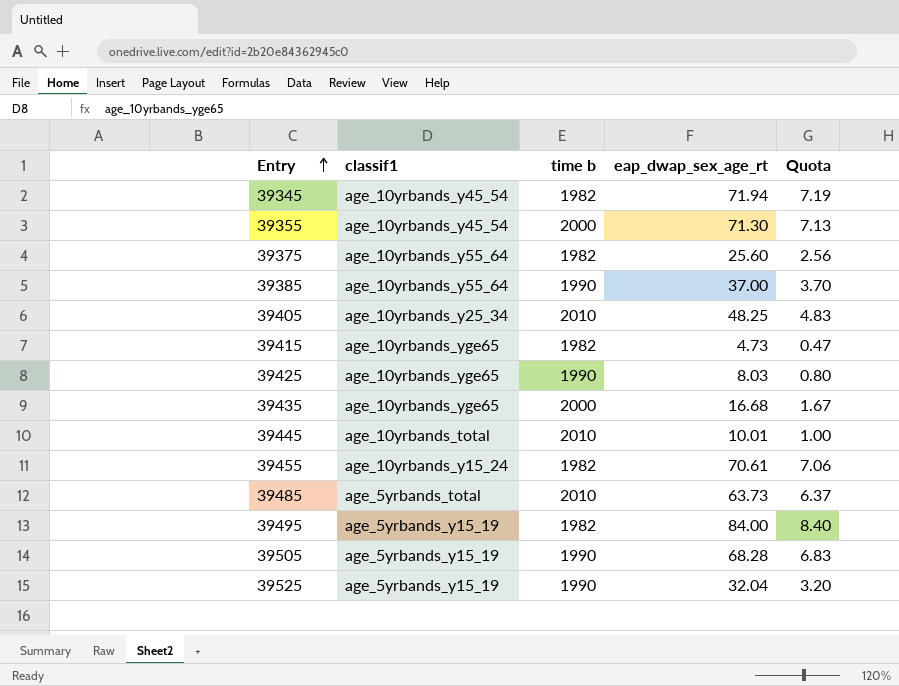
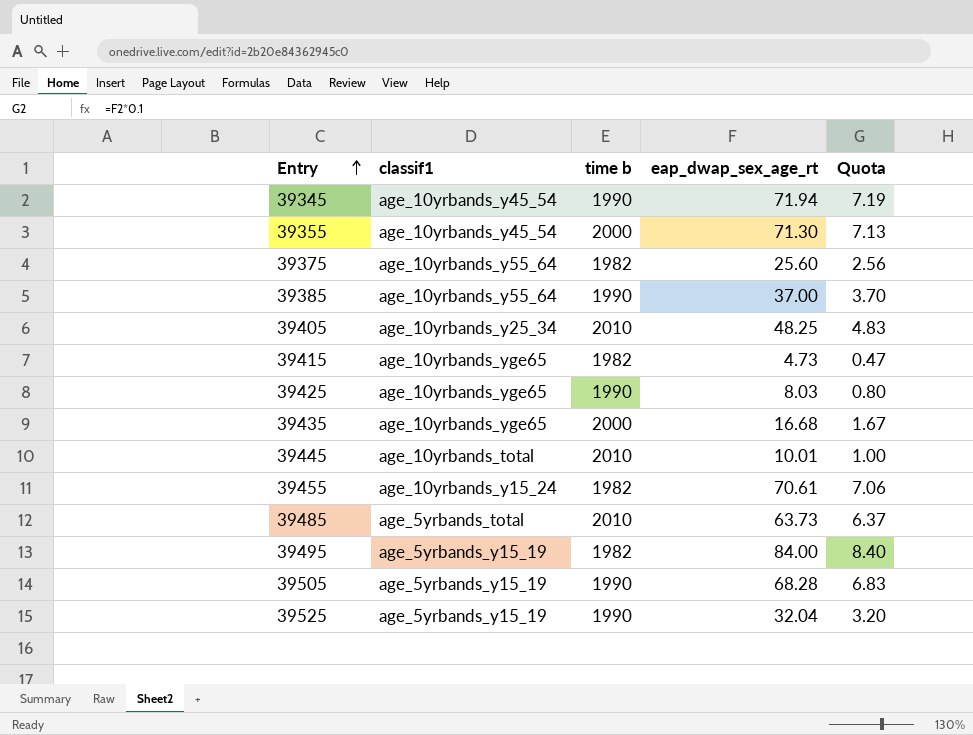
39345 | time b: 1982 -> 1990

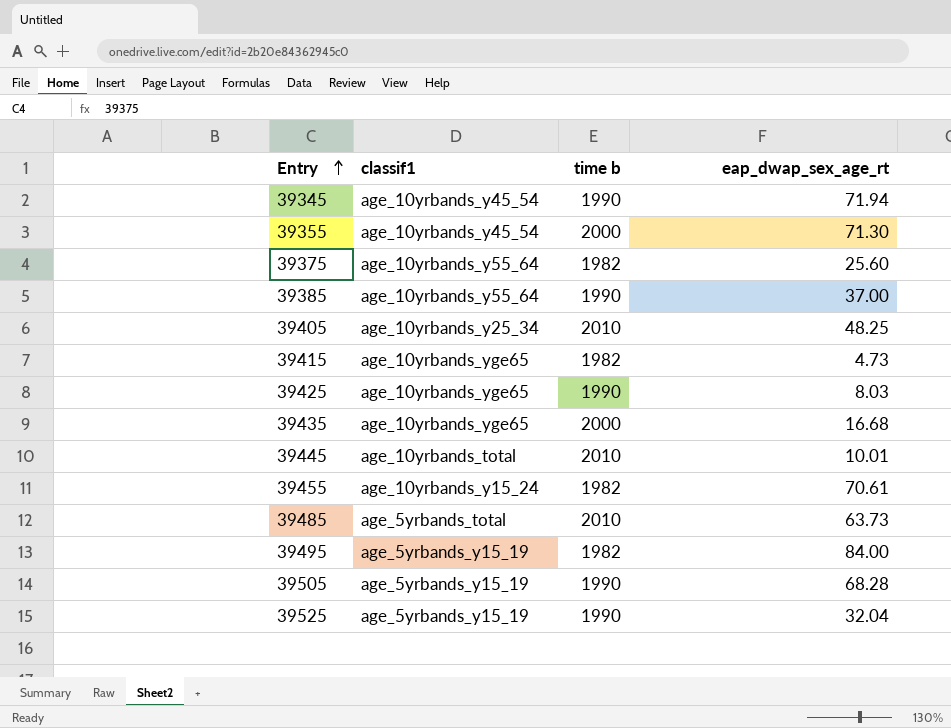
column Quota | formula: [eap_dwap_sex_age_rt] * 0.1 -> none

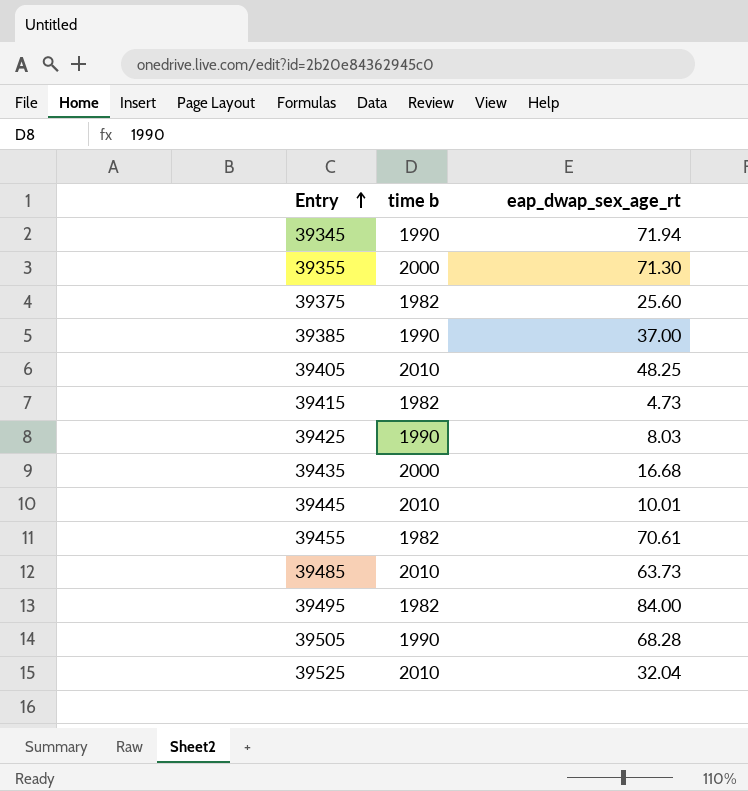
column classif1 | position: 2 -> none
39525 | time b: 1990 -> 2010

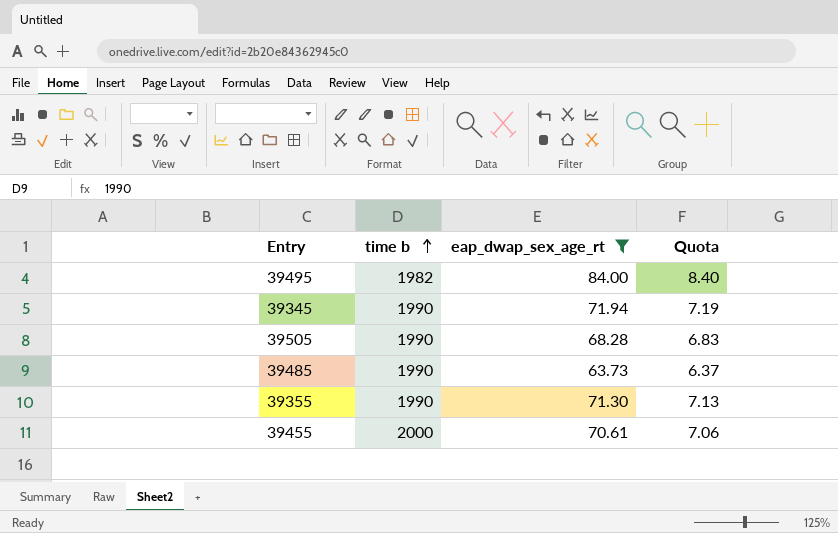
filter: none -> eap_dwap_sex_age_rt >= 63.73
row order: Entry ascending -> time b ascending
column Quota | formula: none -> [eap_dwap_sex_age_rt] * 0.1
39485 | time b: 2010 -> 1990
39355 | time b: 2000 -> 1990
39455 | time b: 1982 -> 2000

